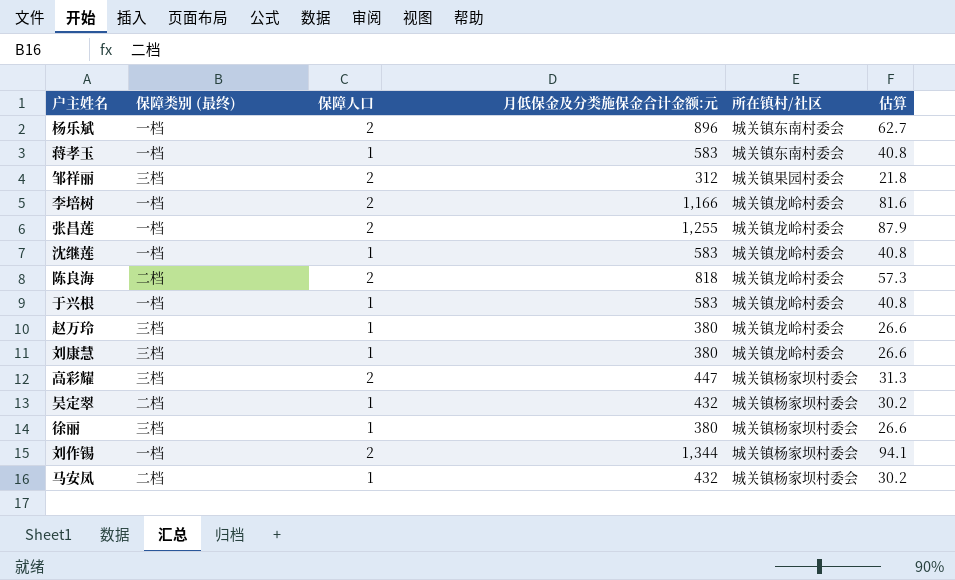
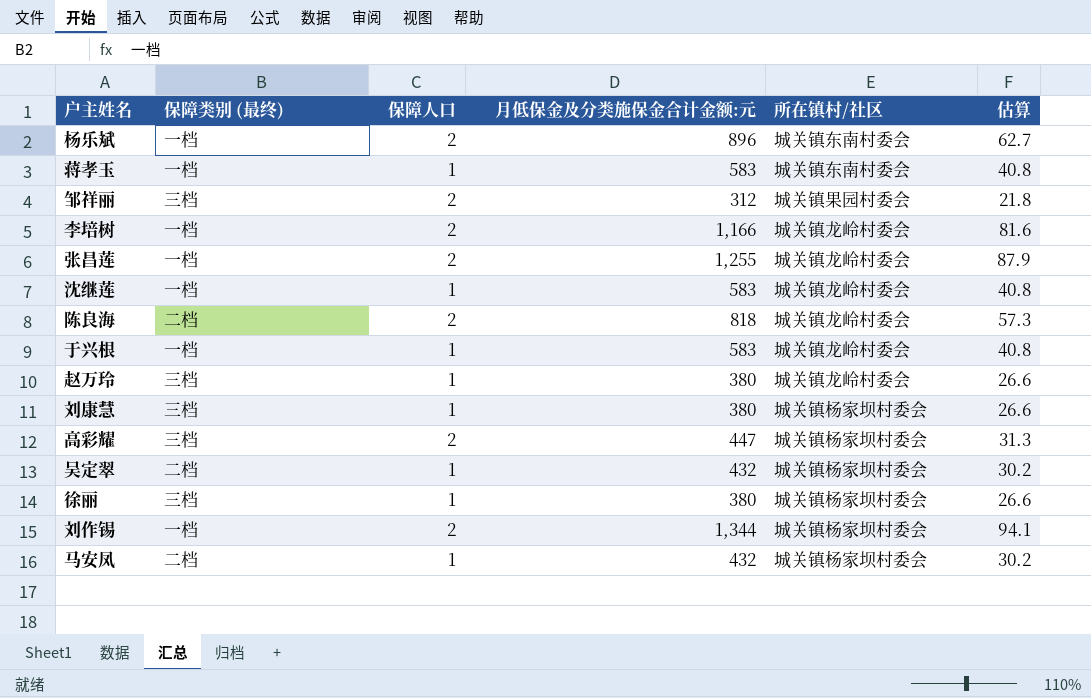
刘康慧 | 所在镇村/社区: 城关镇龙岭村委会 -> 城关镇杨家坝村委会

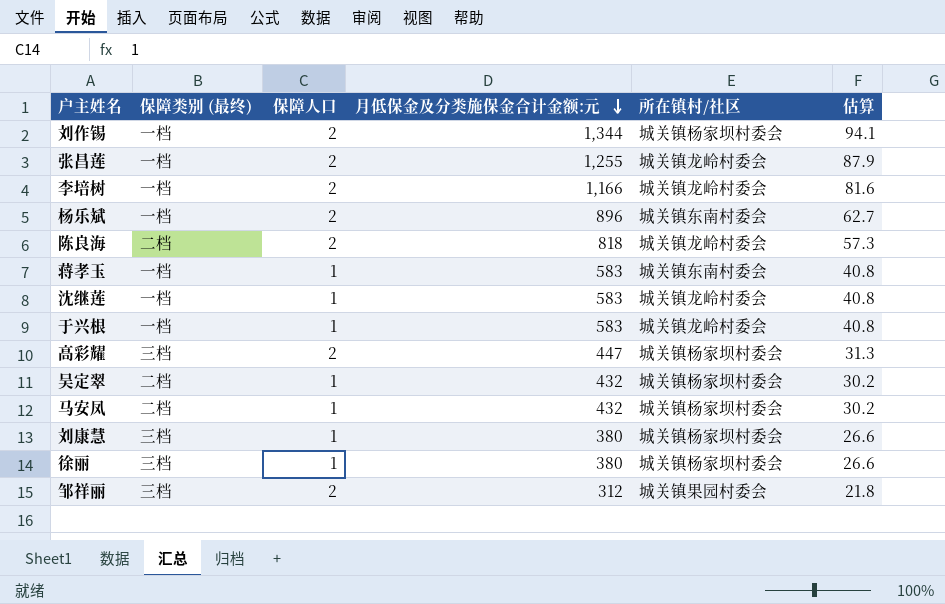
row order: none -> 月低保金及分类施保金合计金额:元 descending
row 赵万玲: 三档 | 1 | 380 | 城关镇龙岭村委会 | 26.6 -> none

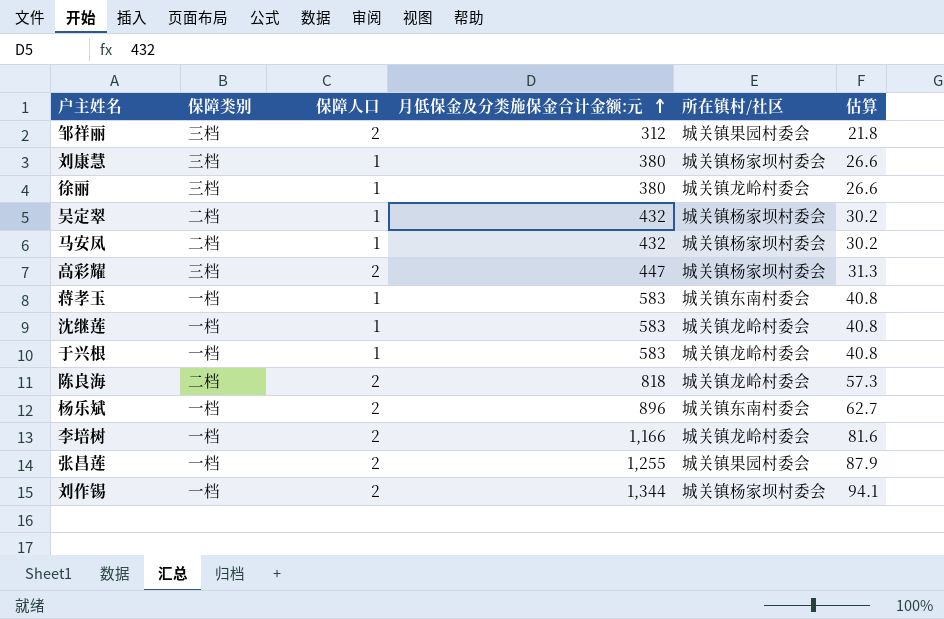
row order: 月低保金及分类施保金合计金额:元 descending -> 月低保金及分类施保金合计金额:元 ascending
column name: 保障类别 (最终) -> 保障类别
徐丽 | 所在镇村/社区: 城关镇杨家坝村委会 -> 城关镇龙岭村委会
张昌莲 | 所在镇村/社区: 城关镇龙岭村委会 -> 城关镇果园村委会

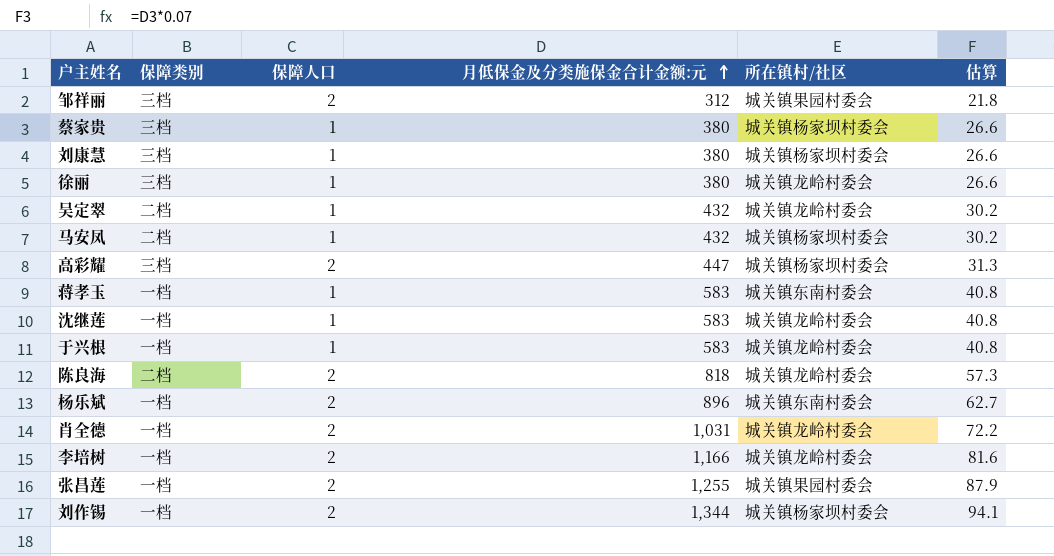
row 蔡家贵: none -> 三档 | 1 | 380 | 城关镇杨家坝村委会 | 26.6
吴定翠 | 所在镇村/社区: 城关镇杨家坝村委会 -> 城关镇龙岭村委会
row 肖全德: none -> 一档 | 2 | 1,031 | 城关镇龙岭村委会 | 72.2

